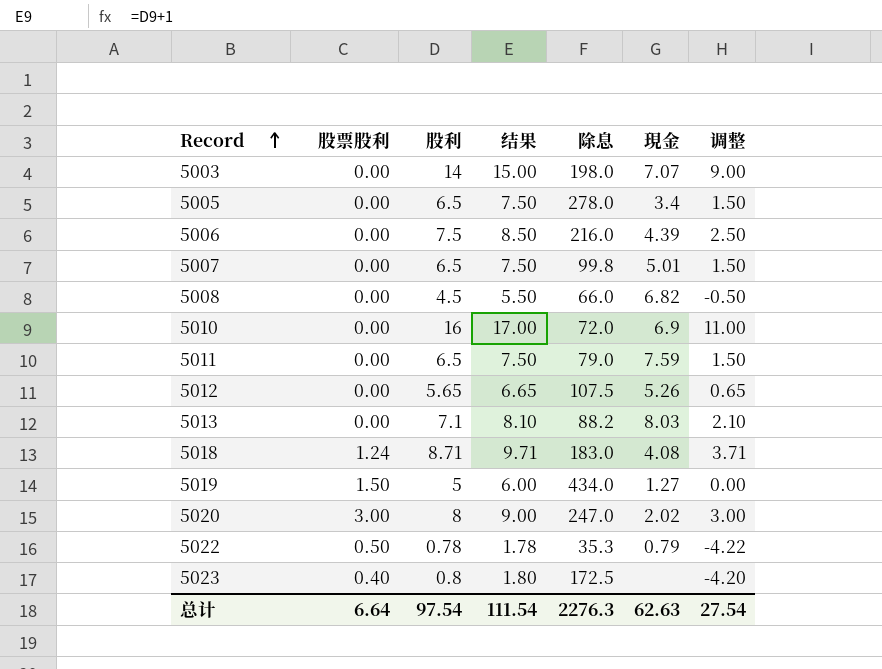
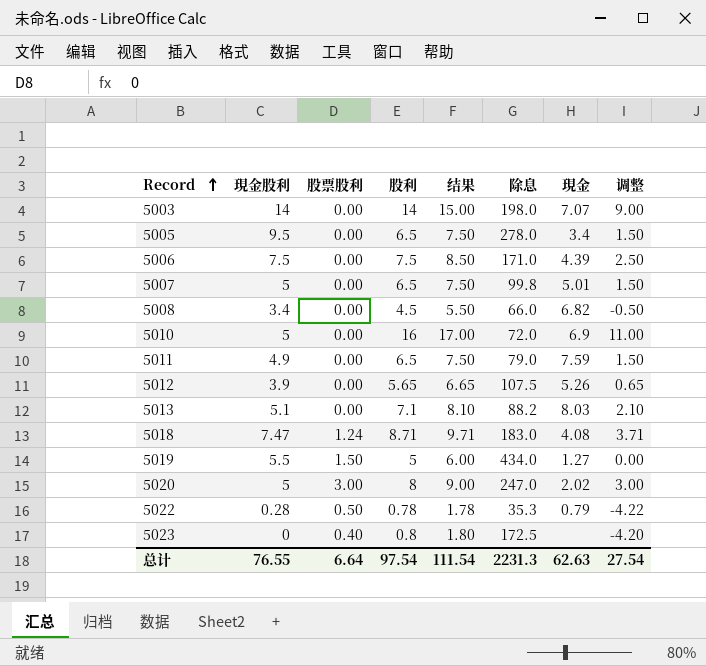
column 現金股利 | position: none -> 2
5006 | 除息: 216.0 -> 171.0
总计 | 除息: 2276.3 -> 2231.3

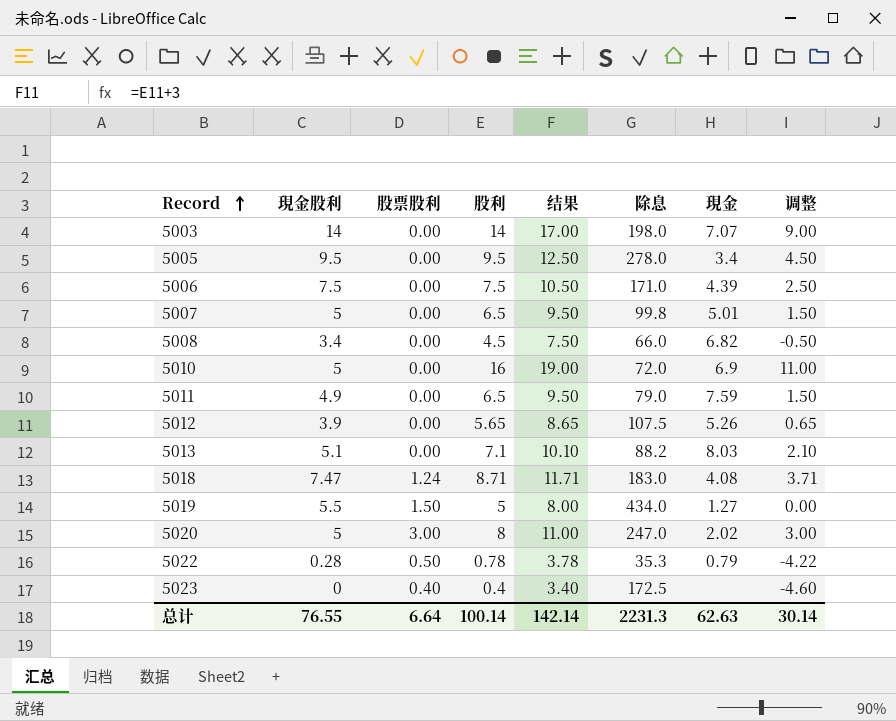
column 结果 | formula: [股利] + 1 -> [股利] + 3
5005 | 股利: 6.5 -> 9.5
5005 | 调整: 1.50 -> 4.50
5023 | 股利: 0.8 -> 0.4
5023 | 调整: -4.20 -> -4.60
总计 | 股利: 97.54 -> 100.14
总计 | 结果: 111.54 -> 142.14
总计 | 调整: 27.54 -> 30.14

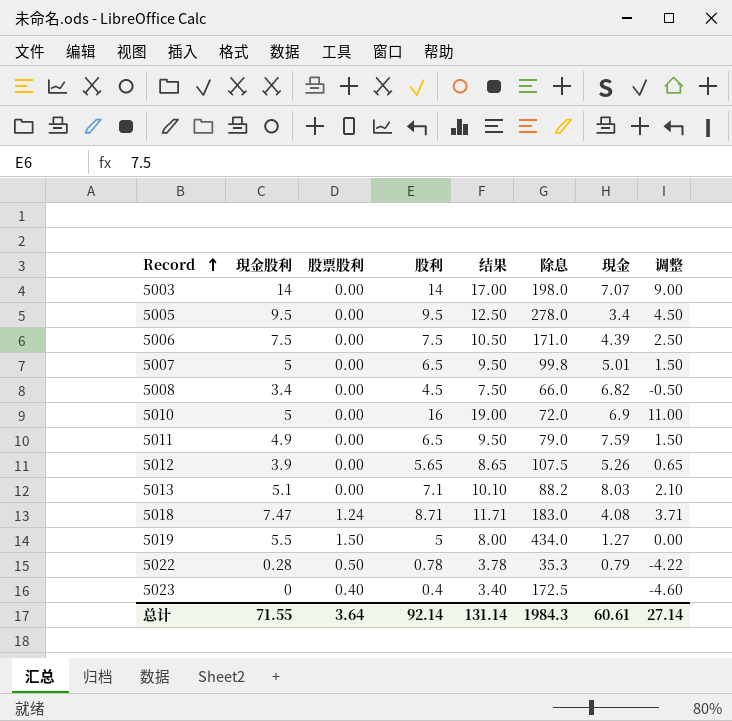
row 5020: 5 | 3.00 | 8 | 11.00 | 247.0 | 2.02 | 3.00 -> none
总计 | 現金股利: 76.55 -> 71.55
总计 | 股票股利: 6.64 -> 3.64
总计 | 股利: 100.14 -> 92.14
总计 | 结果: 142.14 -> 131.14
总计 | 除息: 2231.3 -> 1984.3
总计 | 現金: 62.63 -> 60.61
总计 | 调整: 30.14 -> 27.14

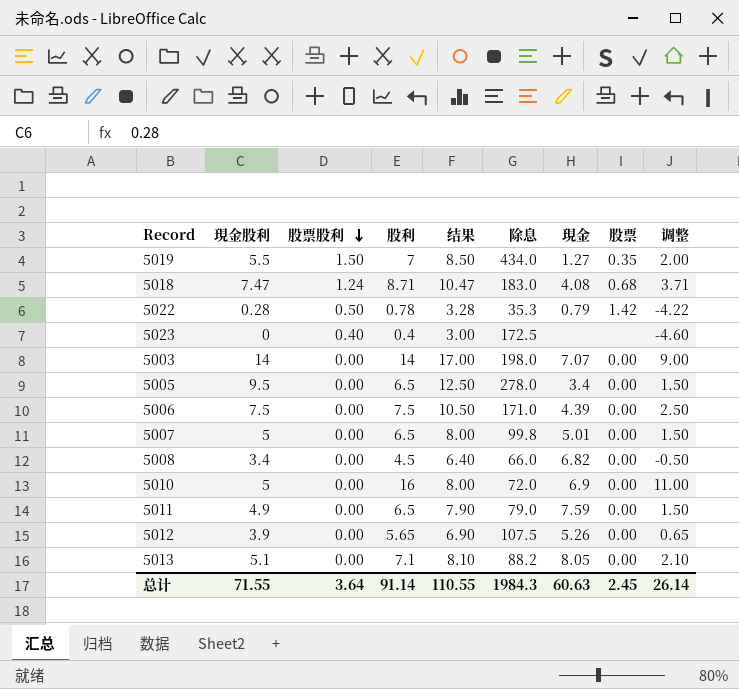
row order: Record ascending -> 股票股利 descending
column 结果 | formula: [股利] + 3 -> [現金股利] + 3
column 股票 | position: none -> 8
5019 | 股利: 5 -> 7
5019 | 调整: 0.00 -> 2.00
5005 | 股利: 9.5 -> 6.5
5005 | 调整: 4.50 -> 1.50
5013 | 現金: 8.03 -> 8.05
总计 | 股利: 92.14 -> 91.14
总计 | 结果: 131.14 -> 110.55
总计 | 現金: 60.61 -> 60.63
总计 | 调整: 27.14 -> 26.14

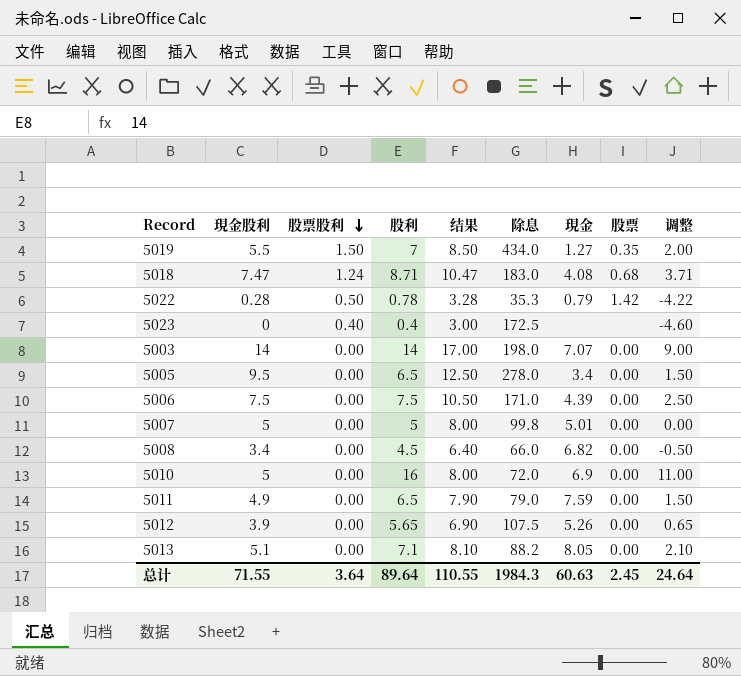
5007 | 股利: 6.5 -> 5
5007 | 调整: 1.50 -> 0.00
总计 | 股利: 91.14 -> 89.64
总计 | 调整: 26.14 -> 24.64

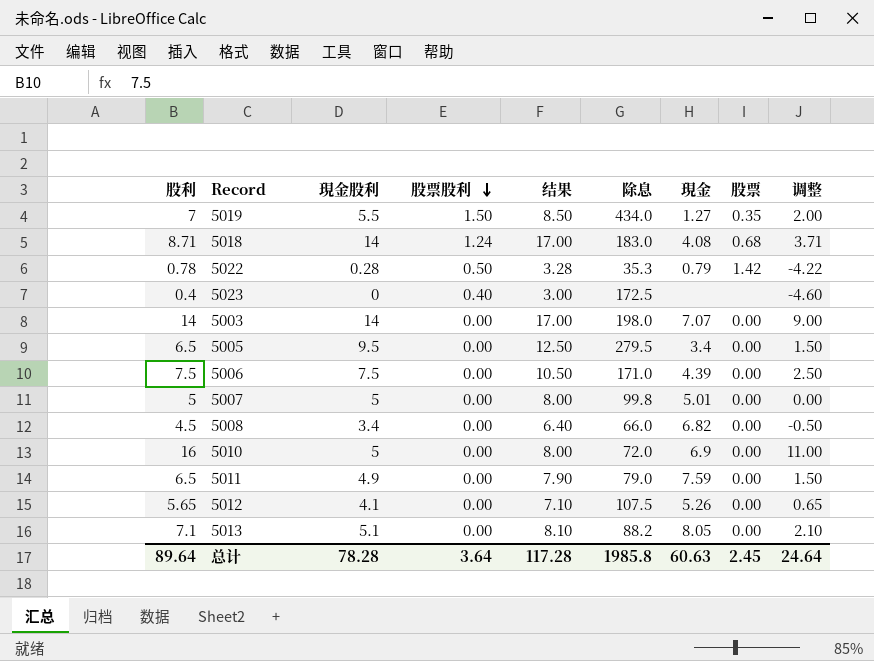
column 股利 | position: 4 -> 1
5018 | 現金股利: 7.47 -> 14
5018 | 结果: 10.47 -> 17.00
5005 | 除息: 278.0 -> 279.5
5012 | 現金股利: 3.9 -> 4.1
5012 | 结果: 6.90 -> 7.10
总计 | 現金股利: 71.55 -> 78.28
总计 | 结果: 110.55 -> 117.28
总计 | 除息: 1984.3 -> 1985.8

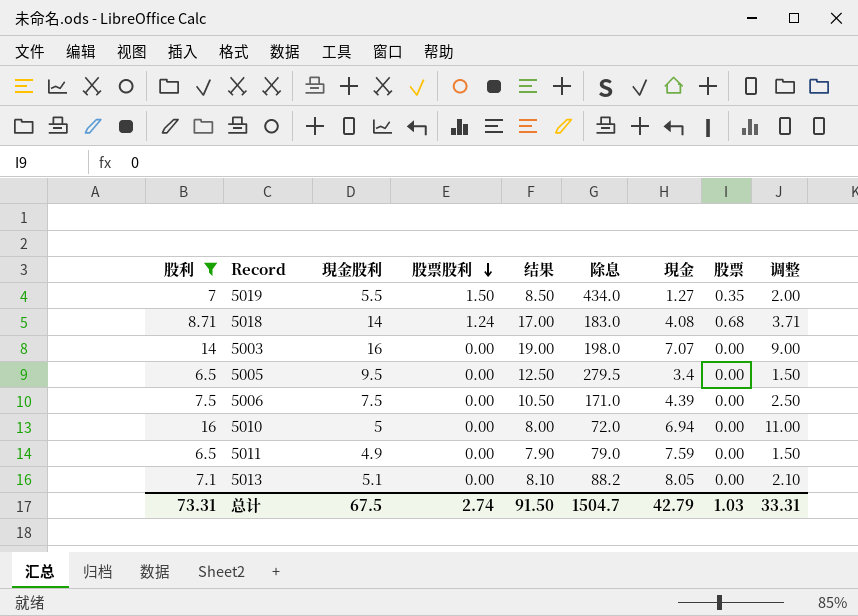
filter: none -> 股利 >= 6.5
5003 | 現金股利: 14 -> 16
5003 | 结果: 17.00 -> 19.00
5010 | 現金: 6.9 -> 6.94
总计 | 股利: 89.64 -> 73.31
总计 | 現金股利: 78.28 -> 67.5
总计 | 股票股利: 3.64 -> 2.74
总计 | 结果: 117.28 -> 91.50
总计 | 除息: 1985.8 -> 1504.7
总计 | 現金: 60.63 -> 42.79
总计 | 股票: 2.45 -> 1.03
总计 | 调整: 24.64 -> 33.31

